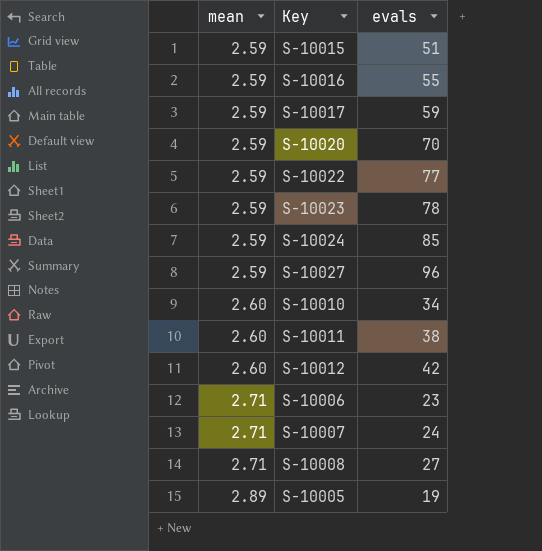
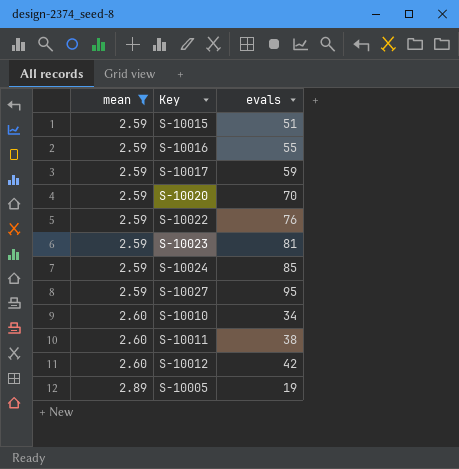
filter: none -> mean != 2.71
S-10022 | evals: 77 -> 76
S-10023 | evals: 78 -> 81
S-10027 | evals: 96 -> 95

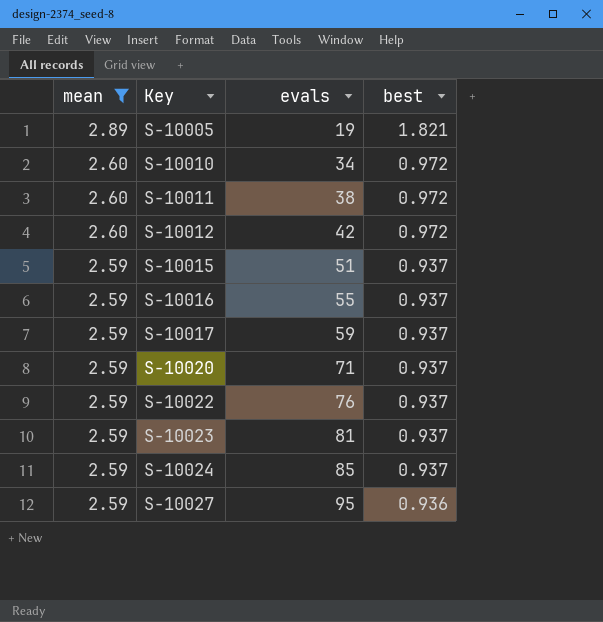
row order: mean ascending -> mean descending
column best | position: none -> 4
S-10020 | evals: 70 -> 71

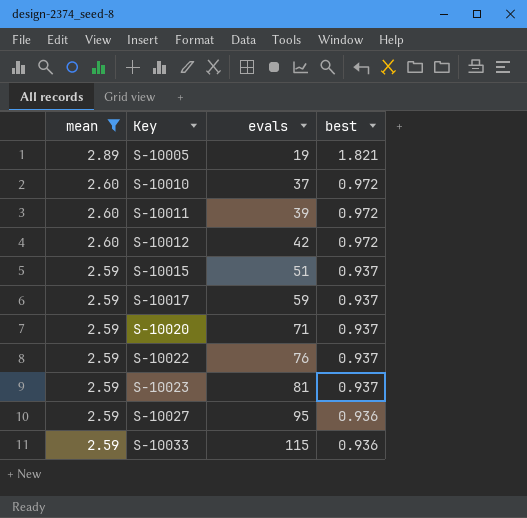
row S-10016: 2.59 | 55 | 0.937 -> none
row S-10024: 2.59 | 85 | 0.937 -> none
S-10010 | evals: 34 -> 37
S-10011 | evals: 38 -> 39
row S-10033: none -> 2.59 | 115 | 0.936

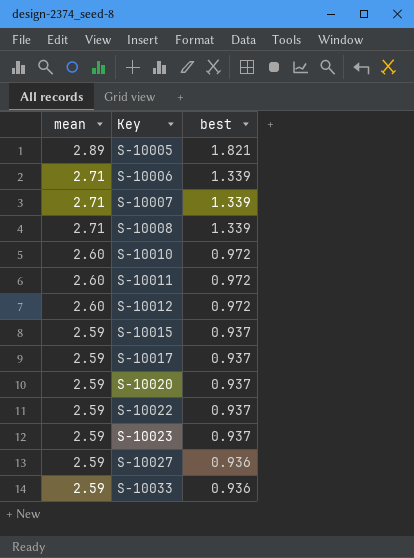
filter: mean != 2.71 -> none
column evals | position: 3 -> none

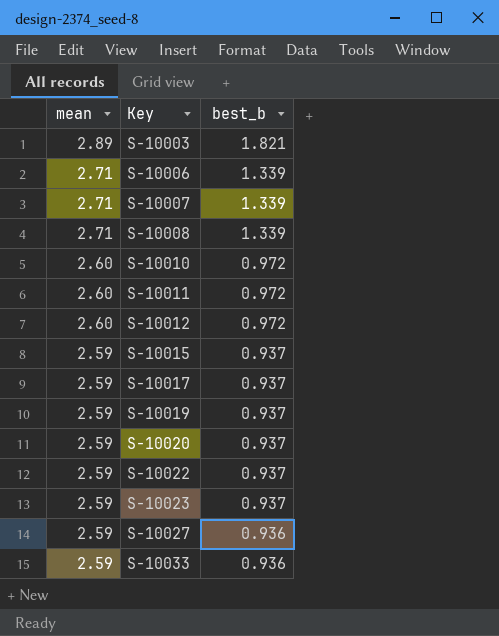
column name: best -> best_b
row S-10005: 2.89 | 1.821 -> none
row S-10003: none -> 2.89 | 1.821
row S-10019: none -> 2.59 | 0.937

